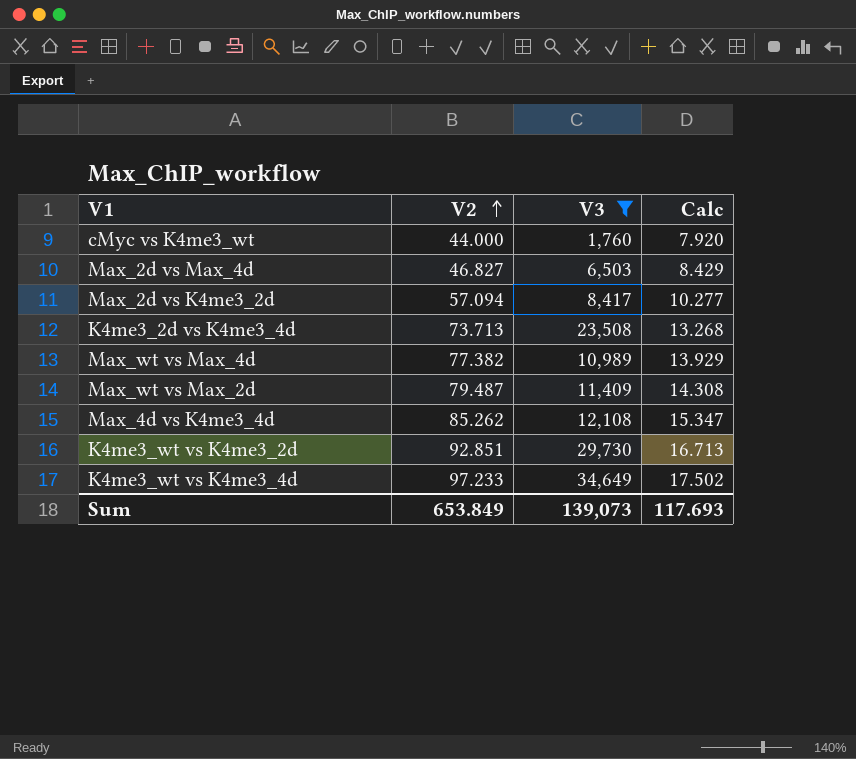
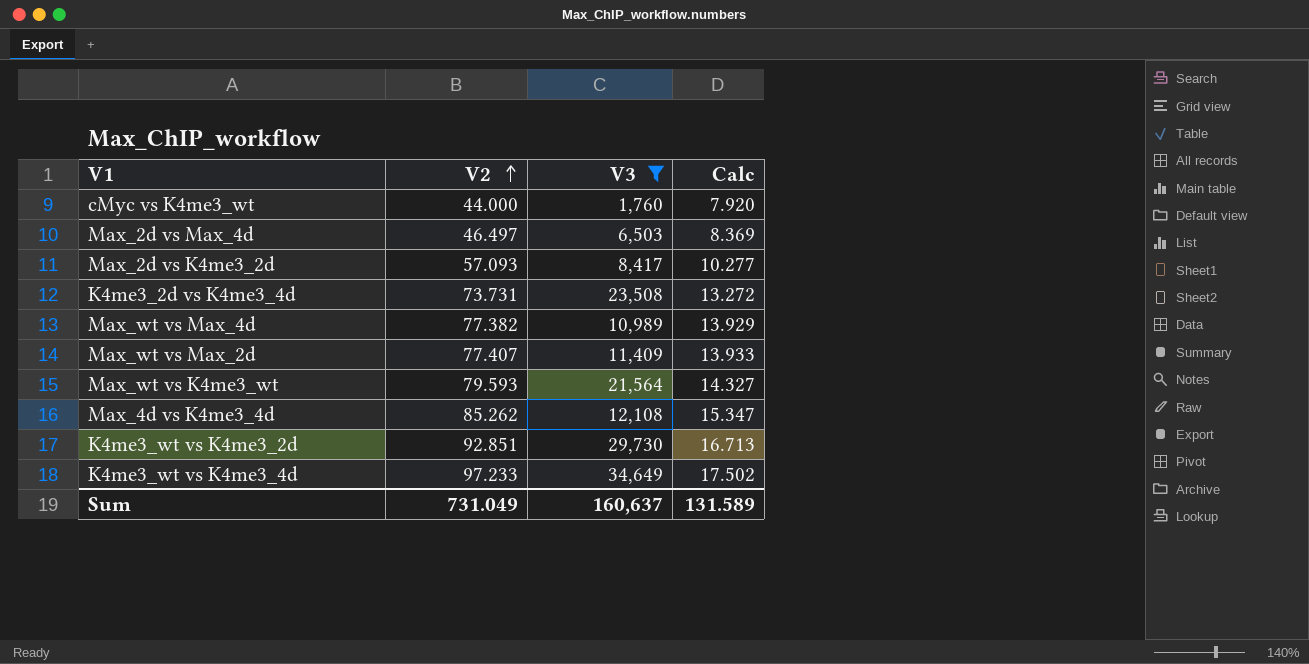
Max_2d vs Max_4d | V2: 46.827 -> 46.497
Max_2d vs Max_4d | Calc: 8.429 -> 8.369
Max_2d vs K4me3_2d | V2: 57.094 -> 57.093
K4me3_2d vs K4me3_4d | V2: 73.713 -> 73.731
K4me3_2d vs K4me3_4d | Calc: 13.268 -> 13.272
Max_wt vs Max_2d | V2: 79.487 -> 77.407
Max_wt vs Max_2d | Calc: 14.308 -> 13.933
row Max_wt vs K4me3_wt: none -> 79.593 | 21,564 | 14.327
Sum | V2: 653.849 -> 731.049
Sum | V3: 139,073 -> 160,637
Sum | Calc: 117.693 -> 131.589

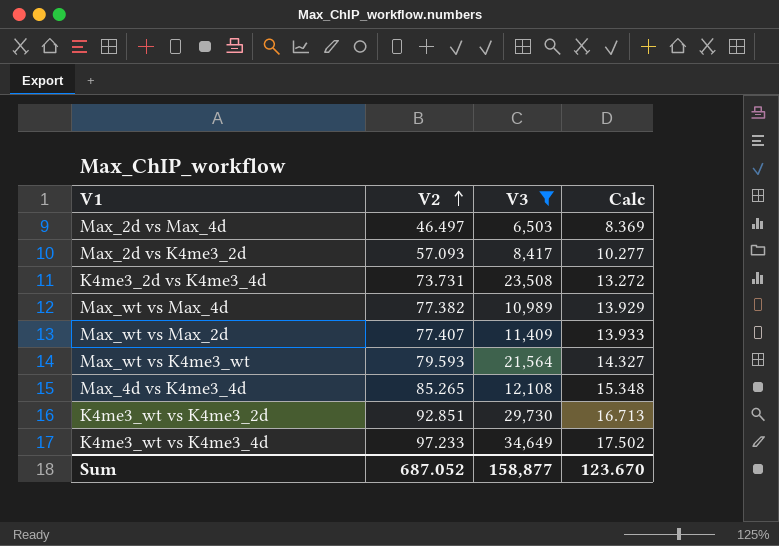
row cMyc vs K4me3_wt: 44.000 | 1,760 | 7.920 -> none
Max_4d vs K4me3_4d | V2: 85.262 -> 85.265
Max_4d vs K4me3_4d | Calc: 15.347 -> 15.348
Sum | V2: 731.049 -> 687.052
Sum | V3: 160,637 -> 158,877
Sum | Calc: 131.589 -> 123.670

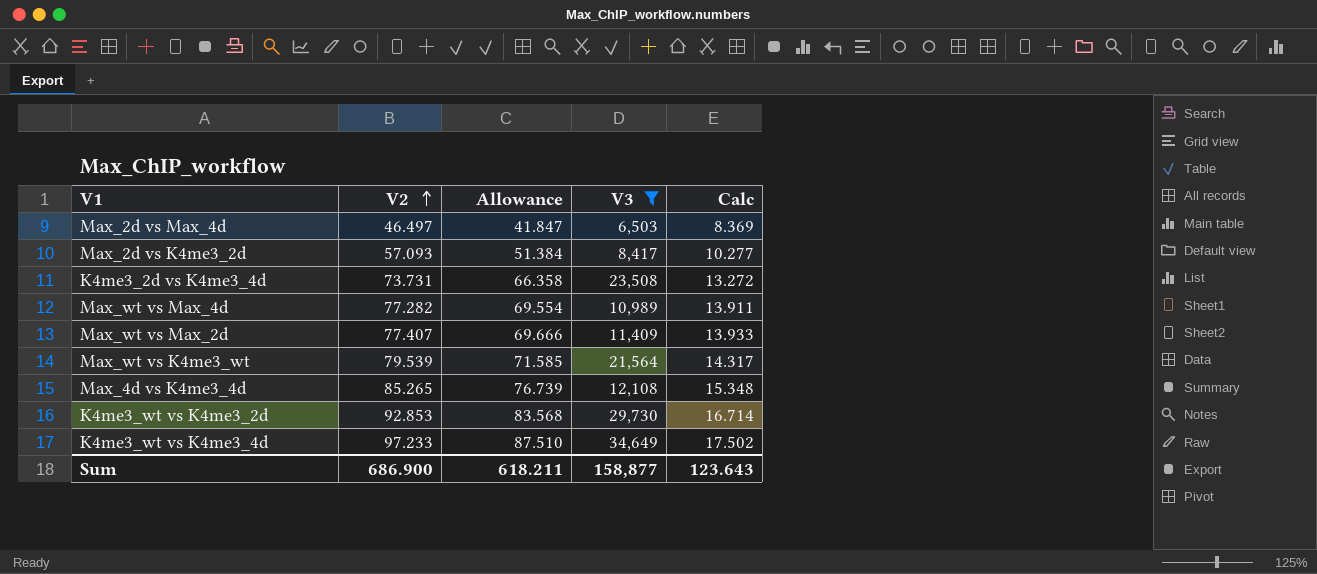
column Allowance | formula: none -> [V2] * 0.9
Max_wt vs Max_4d | V2: 77.382 -> 77.282
Max_wt vs Max_4d | Calc: 13.929 -> 13.911
Max_wt vs K4me3_wt | V2: 79.593 -> 79.539
Max_wt vs K4me3_wt | Calc: 14.327 -> 14.317
K4me3_wt vs K4me3_2d | V2: 92.851 -> 92.853
K4me3_wt vs K4me3_2d | Calc: 16.713 -> 16.714
Sum | V2: 687.052 -> 686.900
Sum | Calc: 123.670 -> 123.643

